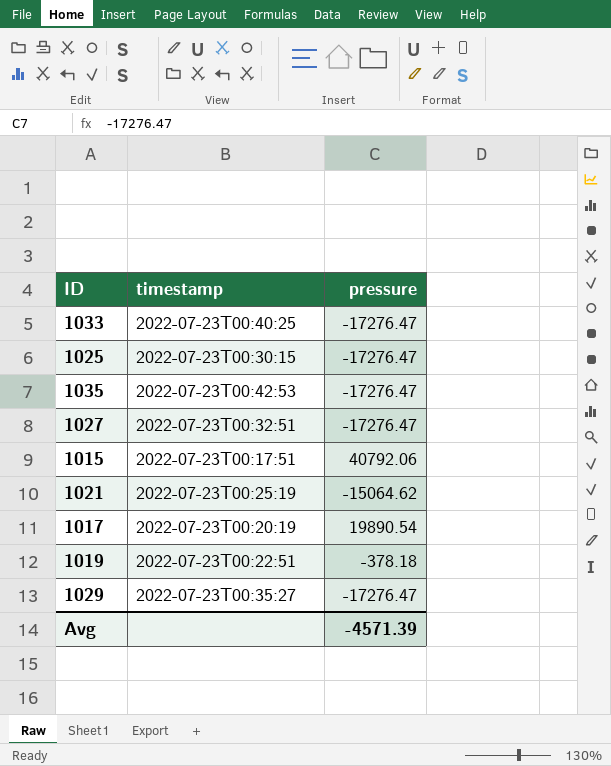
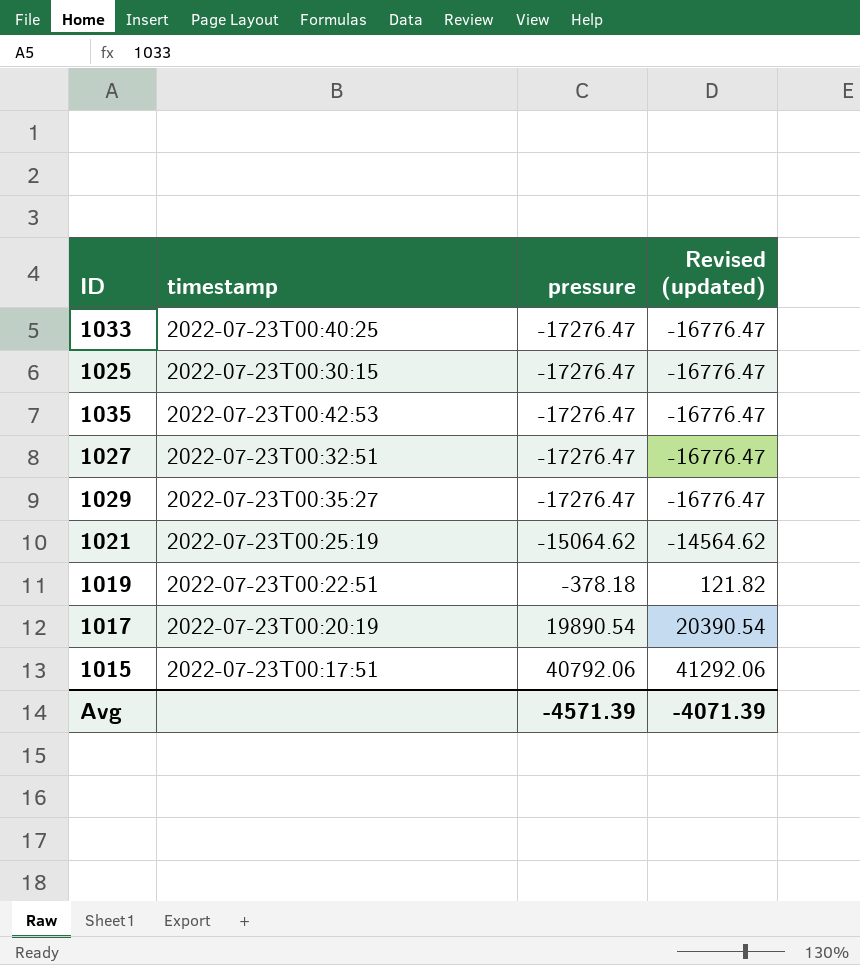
row order: none -> pressure ascending
column Revised (updated) | formula: none -> [pressure] + 500

